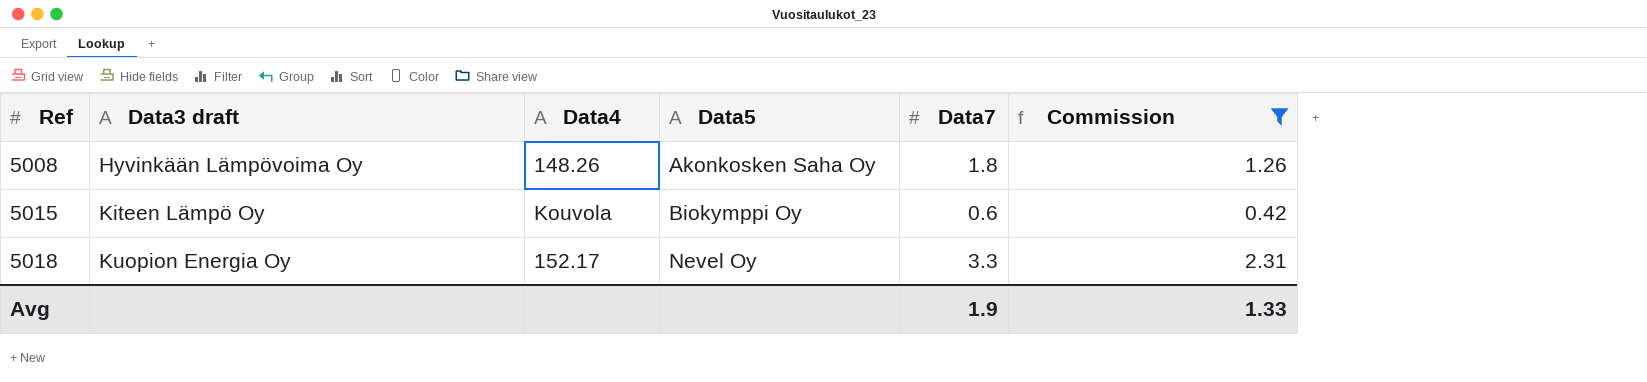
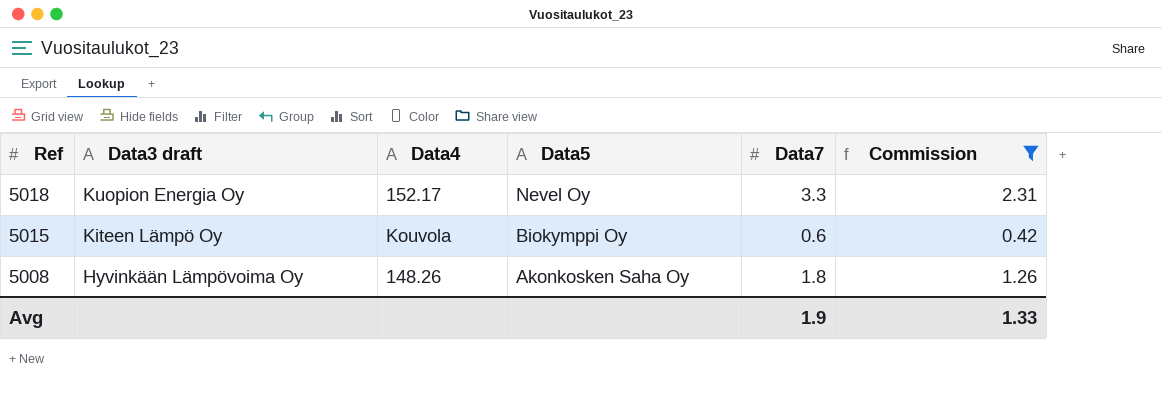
row order: Ref ascending -> Ref descending

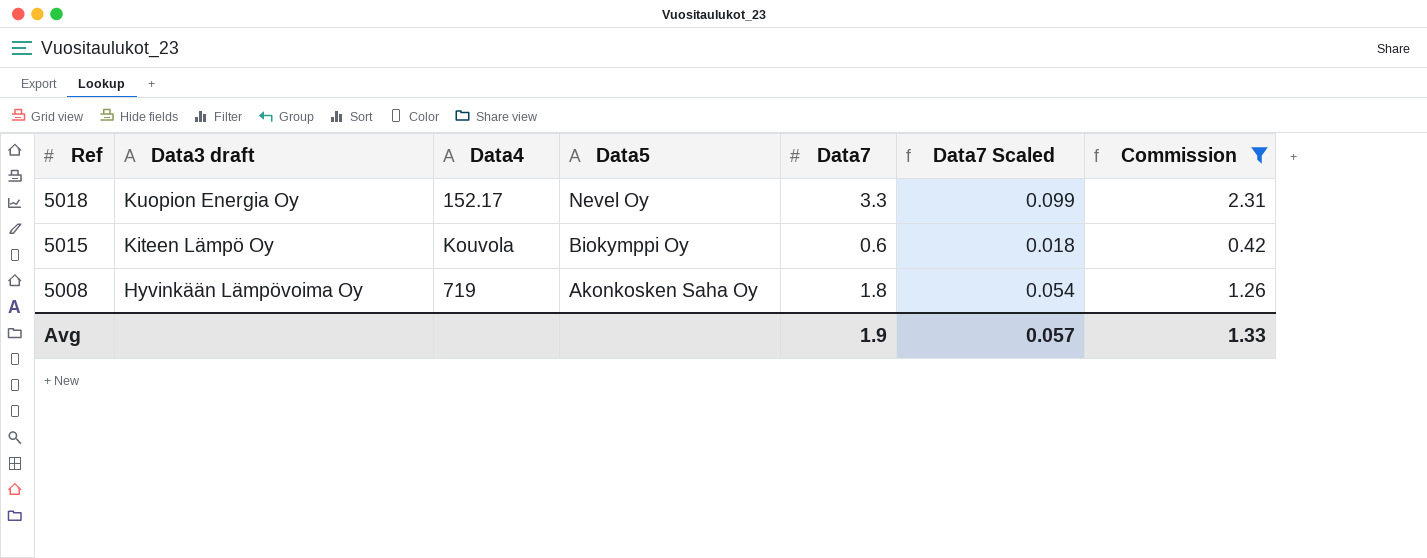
column Data7 Scaled | formula: none -> [Data7] * 0.03
5008 | Data4: 148.26 -> 719

